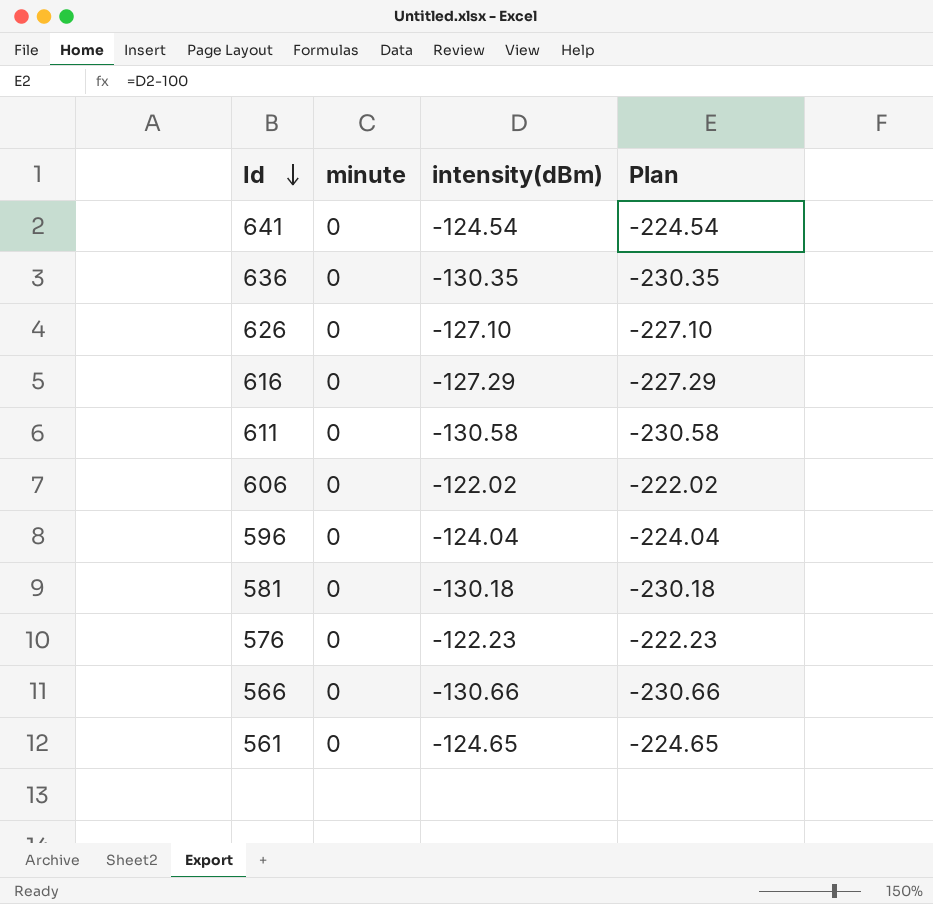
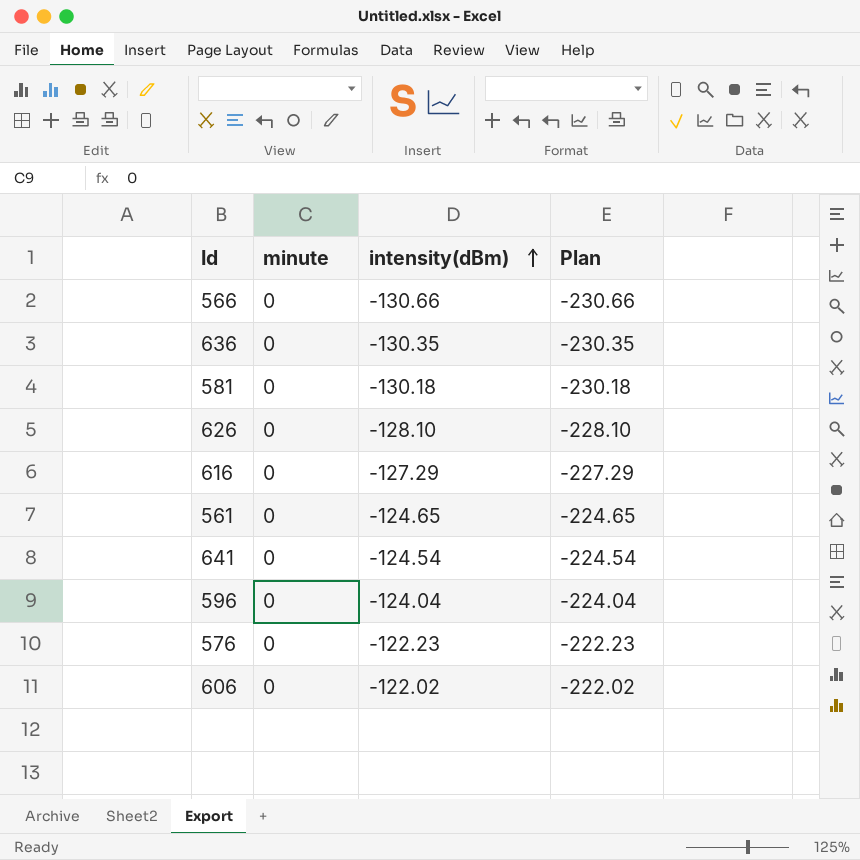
row order: Id descending -> intensity(dBm) ascending
row 611: 0 | -130.58 | -230.58 -> none
626 | intensity(dBm): -127.10 -> -128.10
626 | Plan: -227.10 -> -228.10

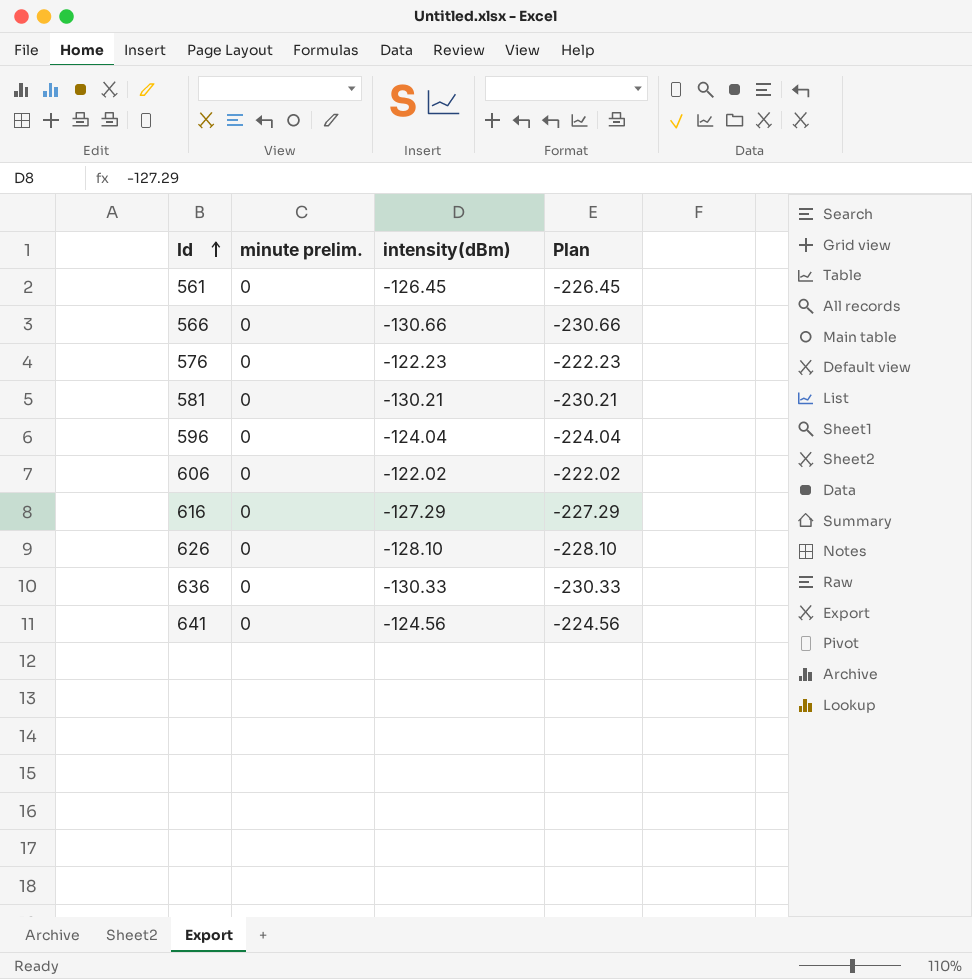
row order: intensity(dBm) ascending -> Id ascending
column name: minute -> minute prelim.
561 | intensity(dBm): -124.65 -> -126.45
561 | Plan: -224.65 -> -226.45
581 | intensity(dBm): -130.18 -> -130.21
581 | Plan: -230.18 -> -230.21
636 | intensity(dBm): -130.35 -> -130.33
636 | Plan: -230.35 -> -230.33
641 | intensity(dBm): -124.54 -> -124.56
641 | Plan: -224.54 -> -224.56

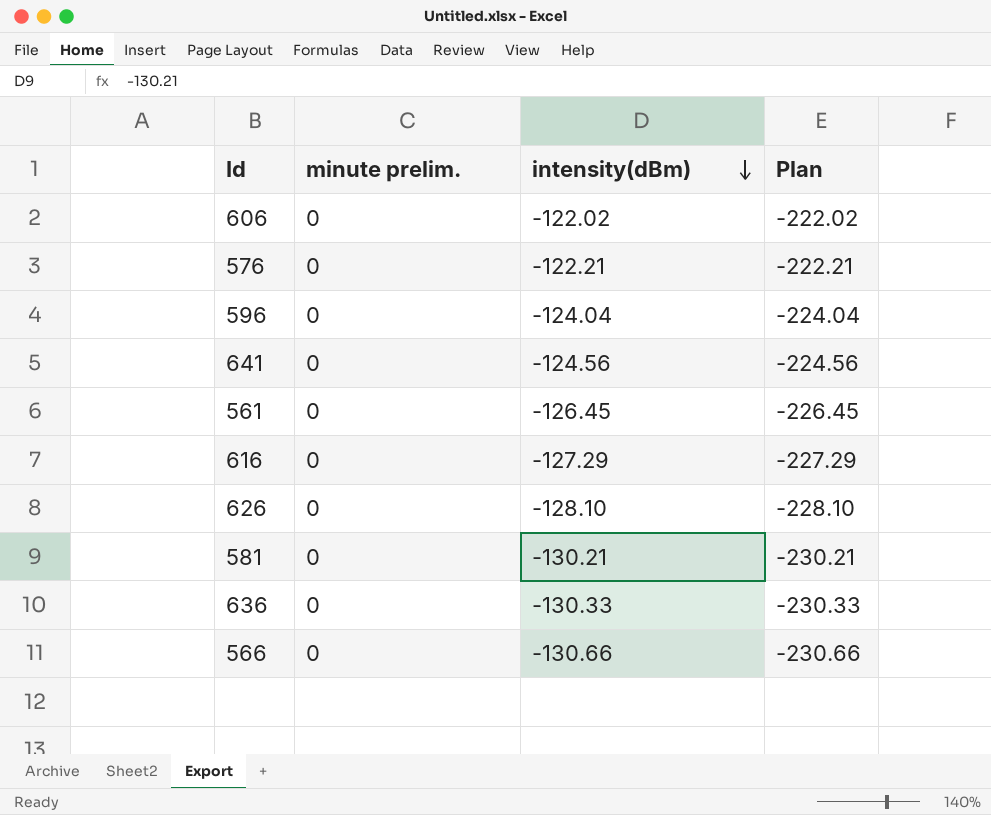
row order: Id ascending -> intensity(dBm) descending
576 | intensity(dBm): -122.23 -> -122.21
576 | Plan: -222.23 -> -222.21

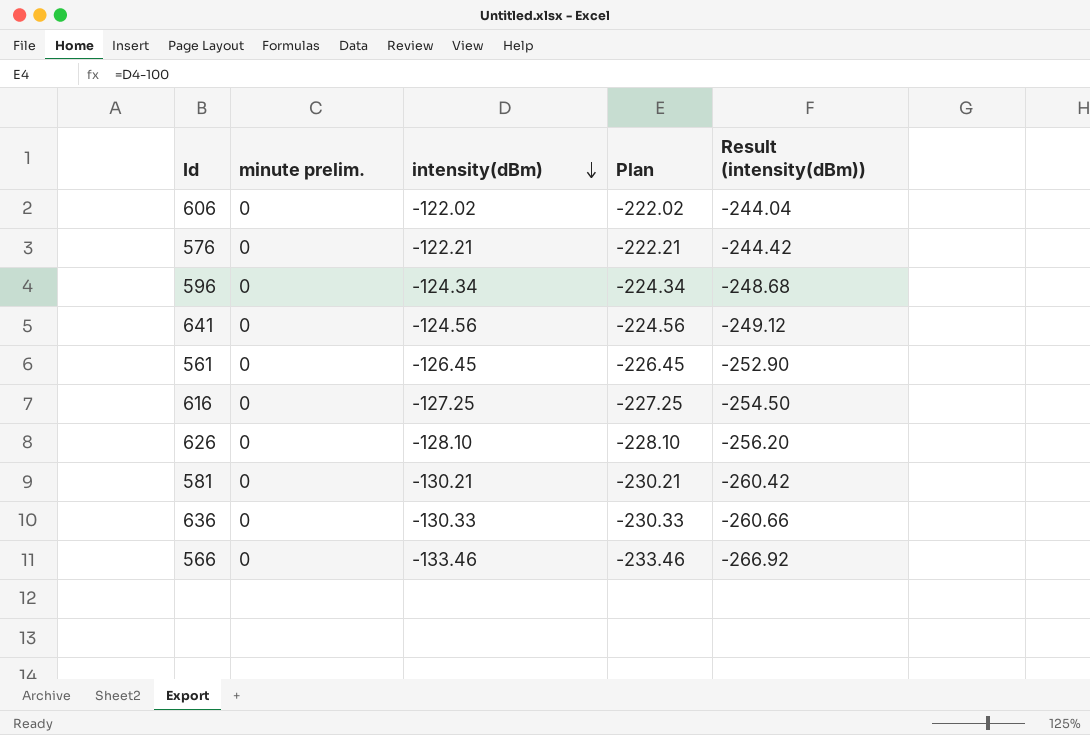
column Result (intensity(dBm)) | formula: none -> [intensity(dBm)] * 2
596 | intensity(dBm): -124.04 -> -124.34
596 | Plan: -224.04 -> -224.34
616 | intensity(dBm): -127.29 -> -127.25
616 | Plan: -227.29 -> -227.25
566 | intensity(dBm): -130.66 -> -133.46
566 | Plan: -230.66 -> -233.46

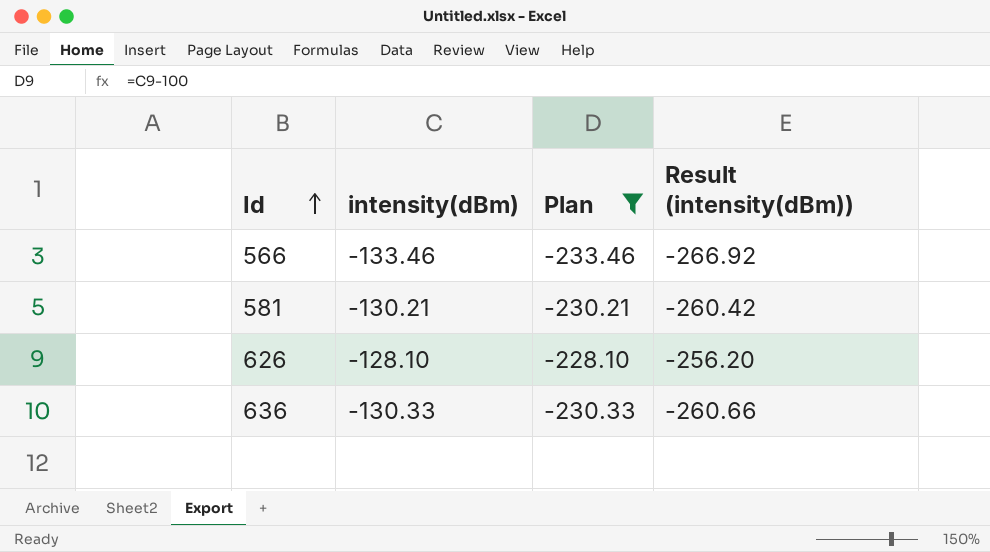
filter: none -> Plan <= -228.10
row order: intensity(dBm) descending -> Id ascending
column minute prelim. | position: 2 -> none

